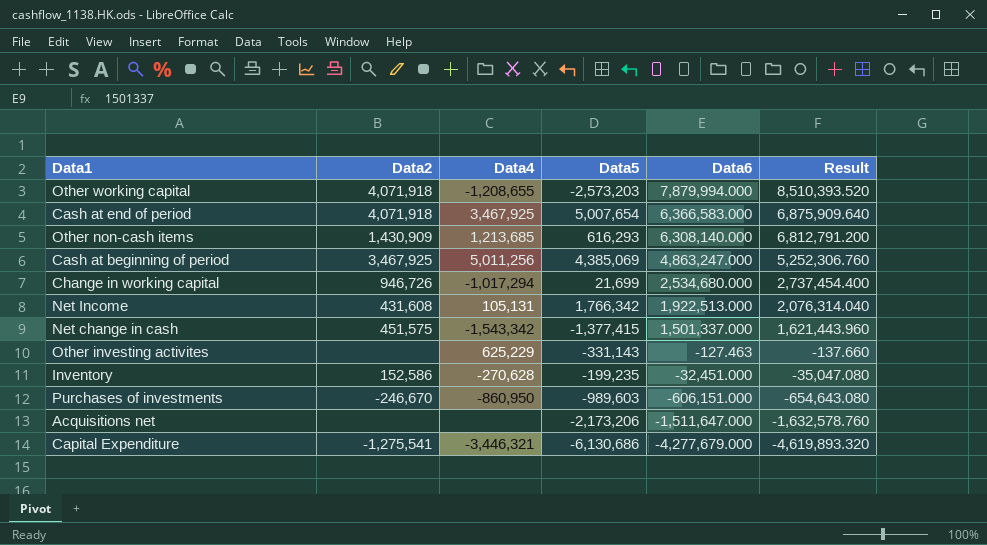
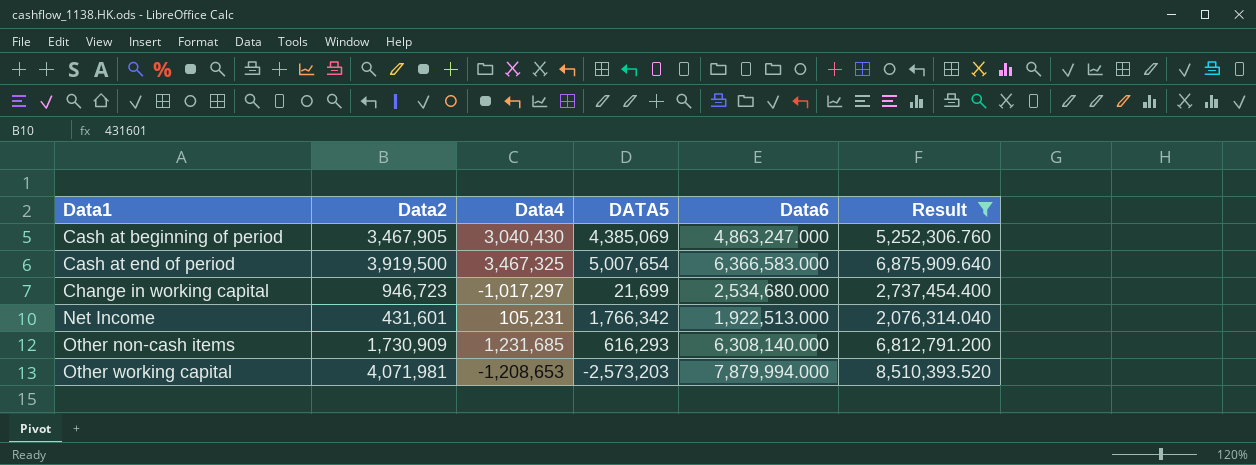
filter: none -> Result >= 2,076,314.040
row order: Data6 descending -> Data1 ascending
column name: Data5 -> DATA5
Cash at beginning of period | Data2: 3,467,925 -> 3,467,905
Cash at beginning of period | Data4: 5,011,256 -> 3,040,430
Cash at end of period | Data2: 4,071,918 -> 3,919,500
Cash at end of period | Data4: 3,467,925 -> 3,467,325
Change in working capital | Data2: 946,726 -> 946,723
Change in working capital | Data4: -1,017,294 -> -1,017,297
Net Income | Data2: 431,608 -> 431,601
Net Income | Data4: 105,131 -> 105,231
Other non-cash items | Data2: 1,430,909 -> 1,730,909
Other non-cash items | Data4: 1,213,685 -> 1,231,685
Other working capital | Data2: 4,071,918 -> 4,071,981
Other working capital | Data4: -1,208,655 -> -1,208,653

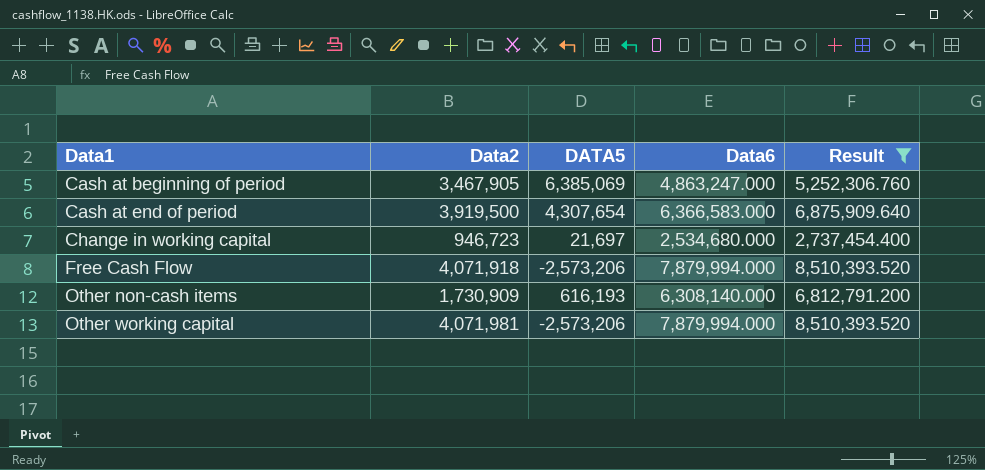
column Data4 | position: 3 -> none
row Net Income: 431,601 | 105,231 | 1,766,342 | 1,922,513.000 | 2,076,314.040 -> none
Cash at beginning of period | DATA5: 4,385,069 -> 6,385,069
Cash at end of period | DATA5: 5,007,654 -> 4,307,654
Change in working capital | DATA5: 21,699 -> 21,697
row Free Cash Flow: none -> 4,071,918 | -2,573,206 | 7,879,994.000 | 8,510,393.520
Other non-cash items | DATA5: 616,293 -> 616,193
Other working capital | DATA5: -2,573,203 -> -2,573,206

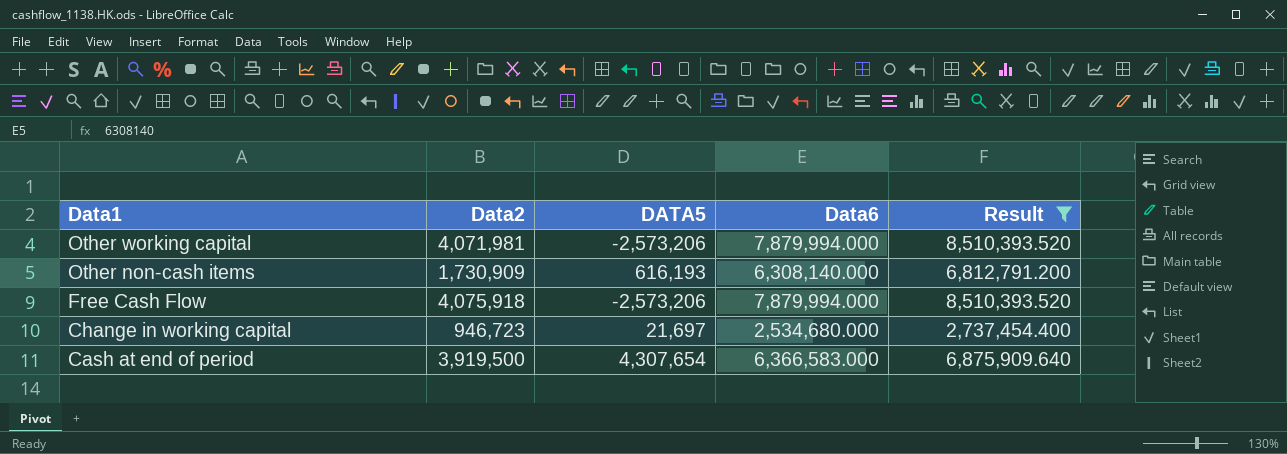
row order: Data1 ascending -> Data1 descending
row Cash at beginning of period: 3,467,905 | 6,385,069 | 4,863,247.000 | 5,252,306.760 -> none
Free Cash Flow | Data2: 4,071,918 -> 4,075,918

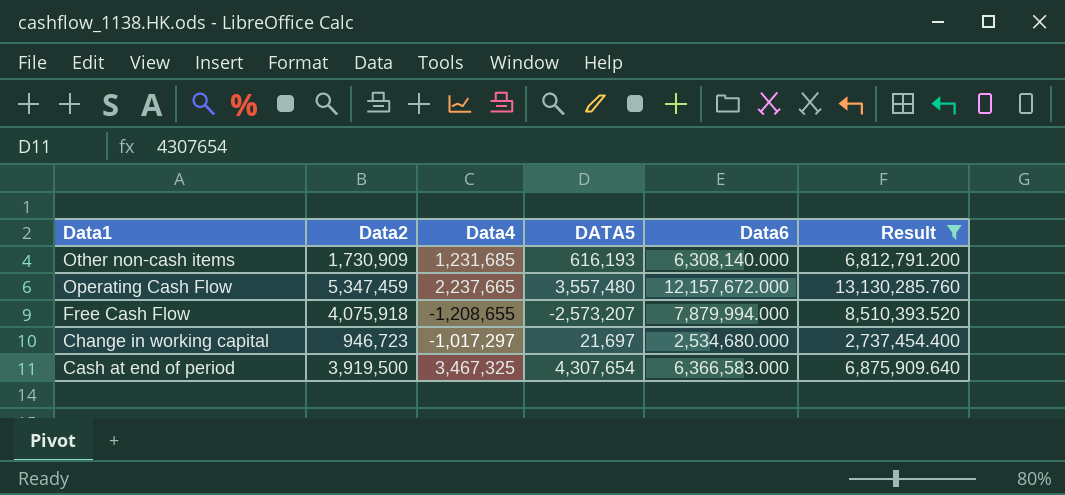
column Data4 | position: none -> 3
row Other working capital: 4,071,981 | -2,573,206 | 7,879,994.000 | 8,510,393.520 -> none
row Operating Cash Flow: none -> 5,347,459 | 2,237,665 | 3,557,480 | 12,157,672.000 | 13,130,285.760
Free Cash Flow | DATA5: -2,573,206 -> -2,573,207

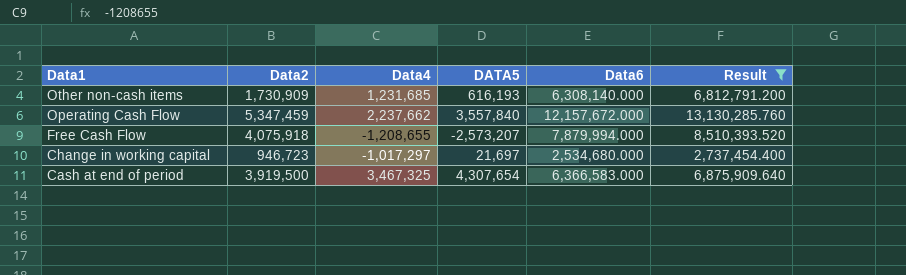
Operating Cash Flow | Data4: 2,237,665 -> 2,237,662
Operating Cash Flow | DATA5: 3,557,480 -> 3,557,840

